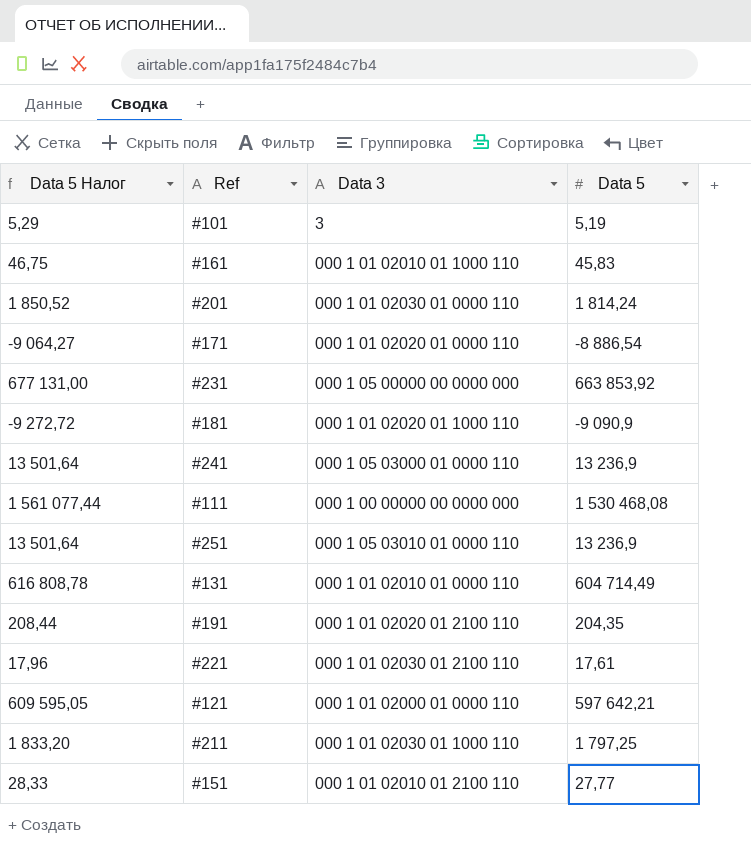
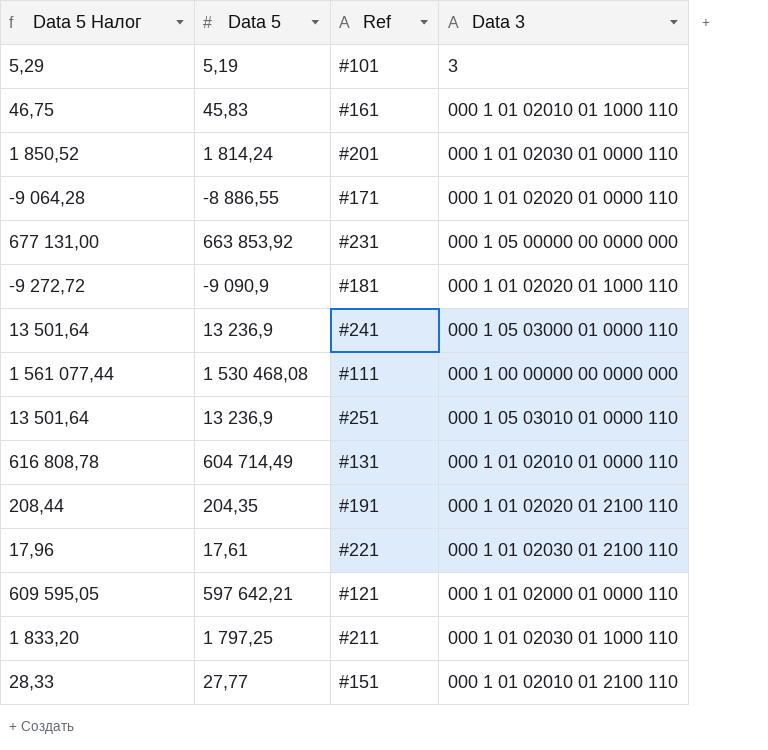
column Data 5 | position: 4 -> 2
#171 | Data 5 Налог: -9 064,27 -> -9 064,28
#171 | Data 5: -8 886,54 -> -8 886,55

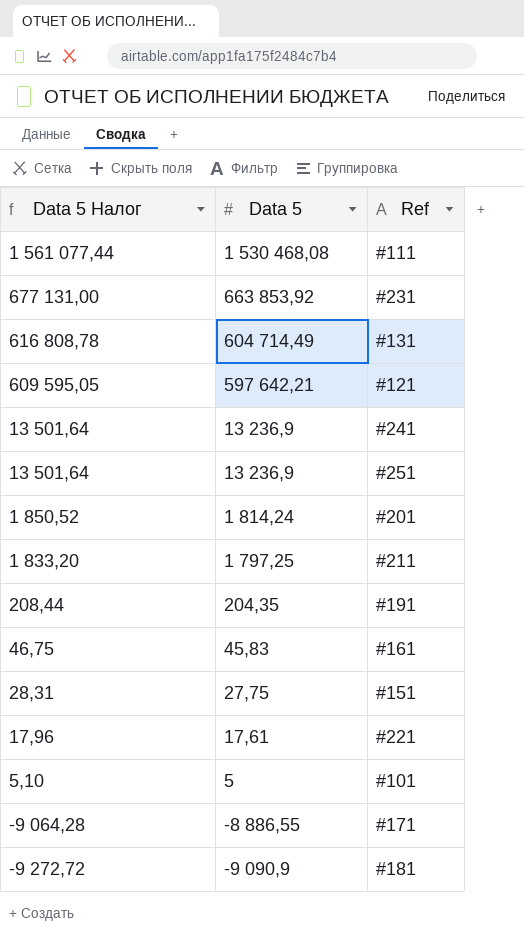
row order: none -> Data 5 Налог descending
column Data 3 | position: 4 -> none
#151 | Data 5 Налог: 28,33 -> 28,31
#151 | Data 5: 27,77 -> 27,75
#101 | Data 5 Налог: 5,29 -> 5,10
#101 | Data 5: 5,19 -> 5

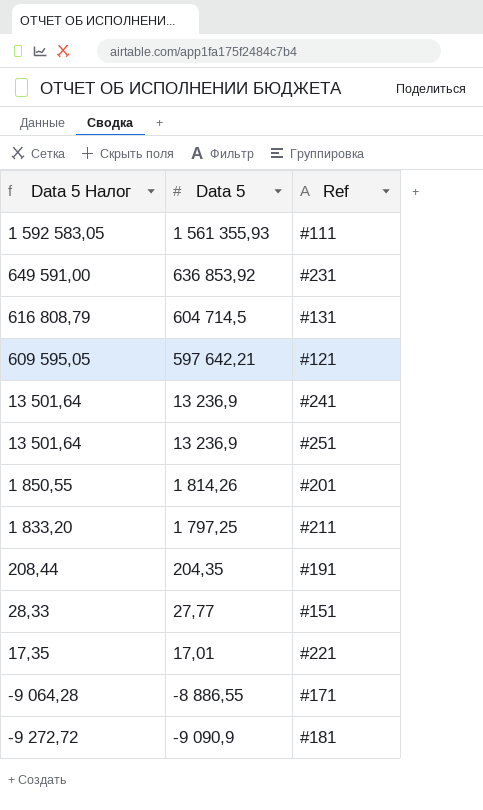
row #161: 46,75 | 45,83 -> none
row #101: 5,10 | 5 -> none
#111 | Data 5 Налог: 1 561 077,44 -> 1 592 583,05
#111 | Data 5: 1 530 468,08 -> 1 561 355,93
#231 | Data 5 Налог: 677 131,00 -> 649 591,00
#231 | Data 5: 663 853,92 -> 636 853,92
#131 | Data 5 Налог: 616 808,78 -> 616 808,79
#131 | Data 5: 604 714,49 -> 604 714,5
#201 | Data 5 Налог: 1 850,52 -> 1 850,55
#201 | Data 5: 1 814,24 -> 1 814,26
#151 | Data 5 Налог: 28,31 -> 28,33
#151 | Data 5: 27,75 -> 27,77
#221 | Data 5 Налог: 17,96 -> 17,35
#221 | Data 5: 17,61 -> 17,01

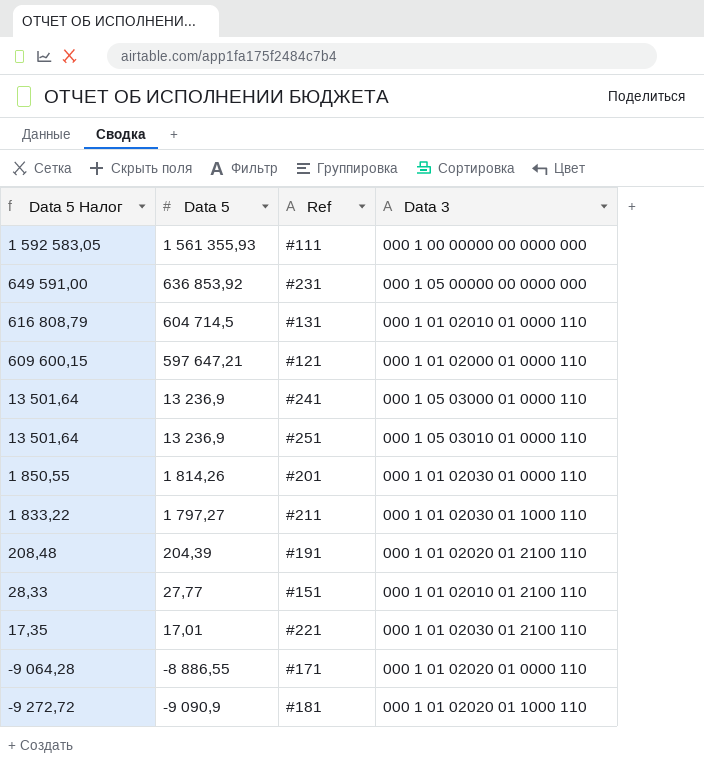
column Data 3 | position: none -> 4
#121 | Data 5 Налог: 609 595,05 -> 609 600,15
#121 | Data 5: 597 642,21 -> 597 647,21
#211 | Data 5 Налог: 1 833,20 -> 1 833,22
#211 | Data 5: 1 797,25 -> 1 797,27
#191 | Data 5 Налог: 208,44 -> 208,48
#191 | Data 5: 204,35 -> 204,39

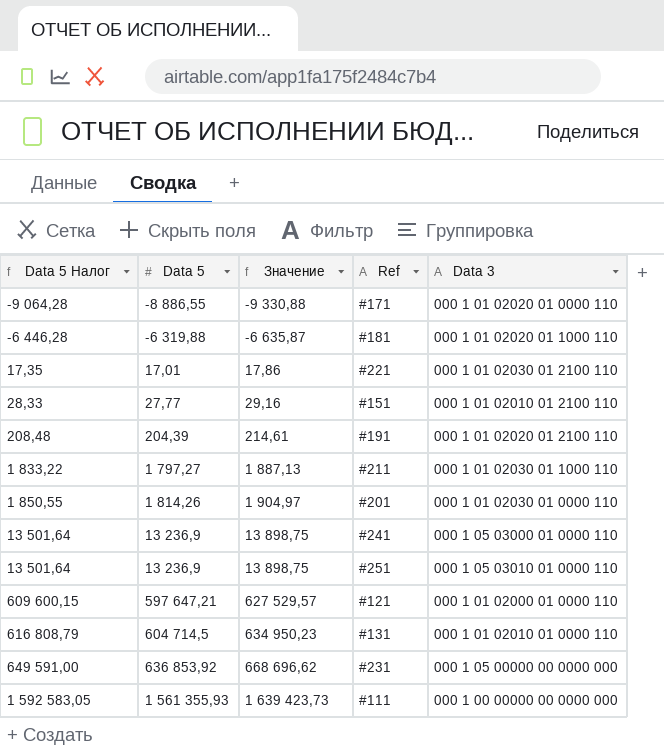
row order: Data 5 Налог descending -> Data 5 Налог ascending
column Значение | formula: none -> [Data 5] * 1,05
#181 | Data 5 Налог: -9 272,72 -> -6 446,28
#181 | Data 5: -9 090,9 -> -6 319,88

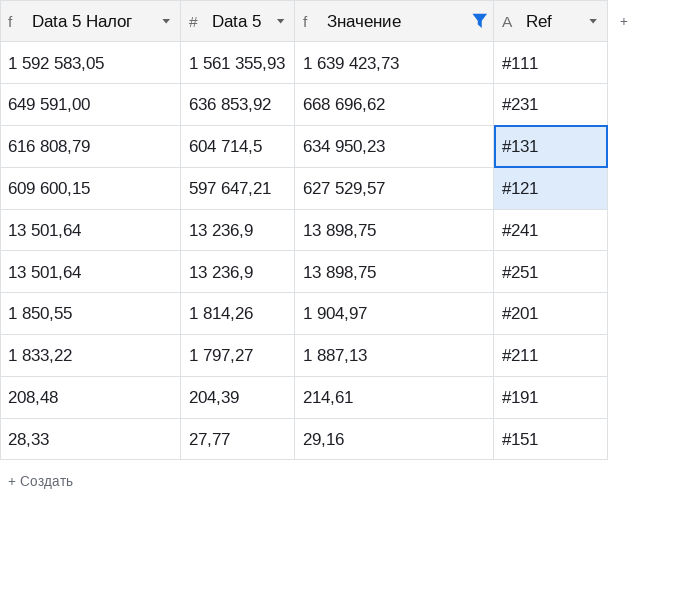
filter: none -> Значение >= 29,16
row order: Data 5 Налог ascending -> Data 5 Налог descending
column Data 3 | position: 5 -> none

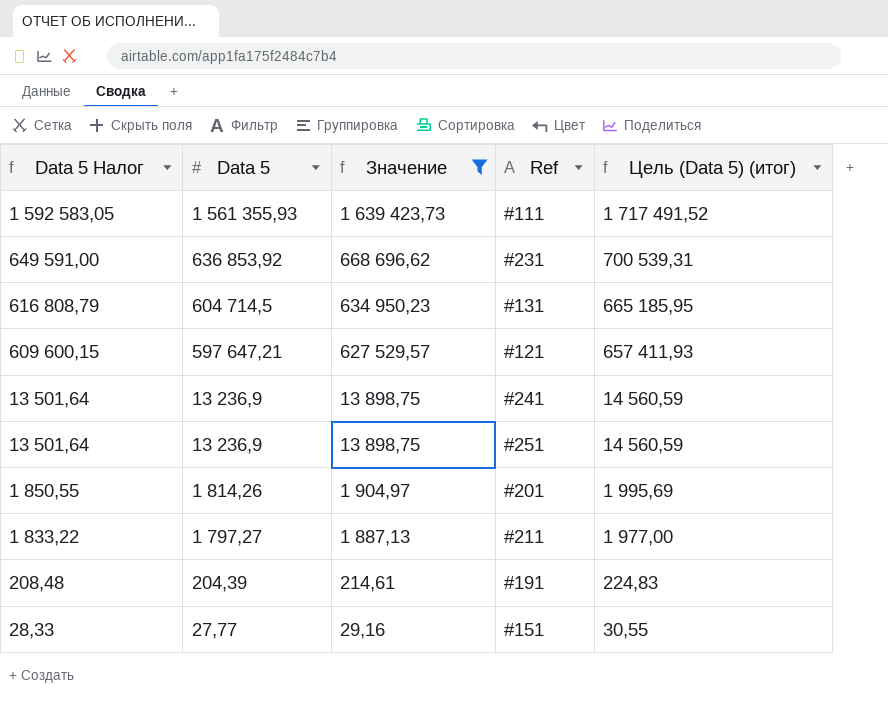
column Цель (Data 5) (итог) | formula: none -> [Data 5] * 1,1

